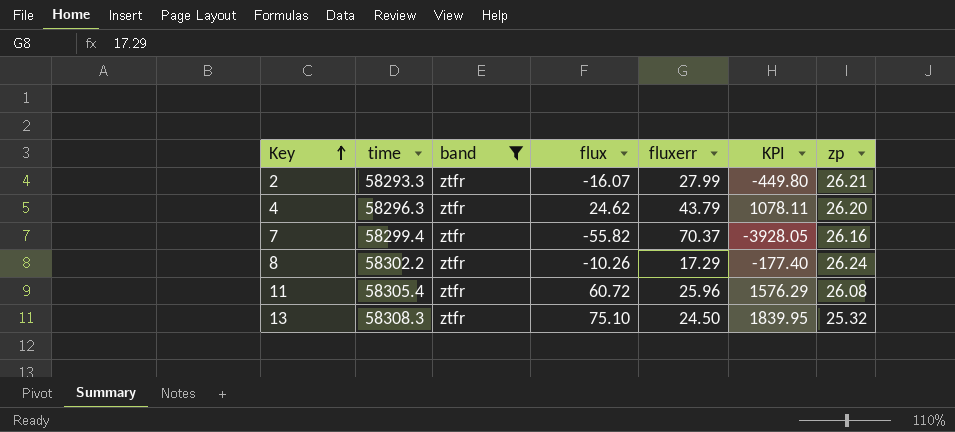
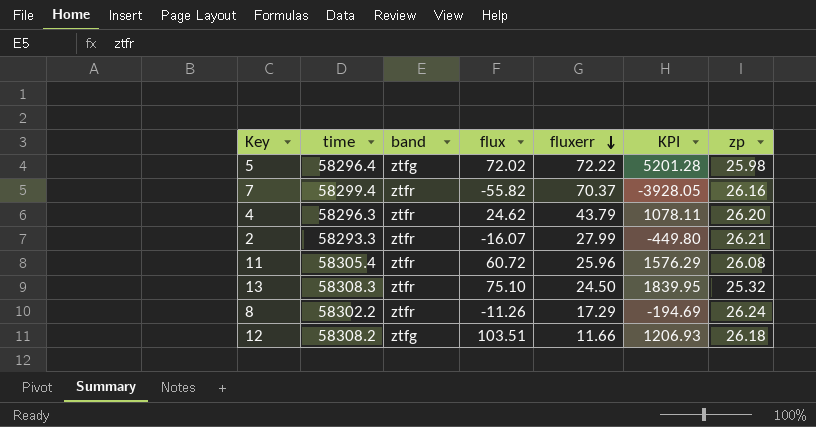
filter: band = ztfr -> none
row order: Key ascending -> fluxerr descending
8 | flux: -10.26 -> -11.26
8 | KPI: -177.40 -> -194.69

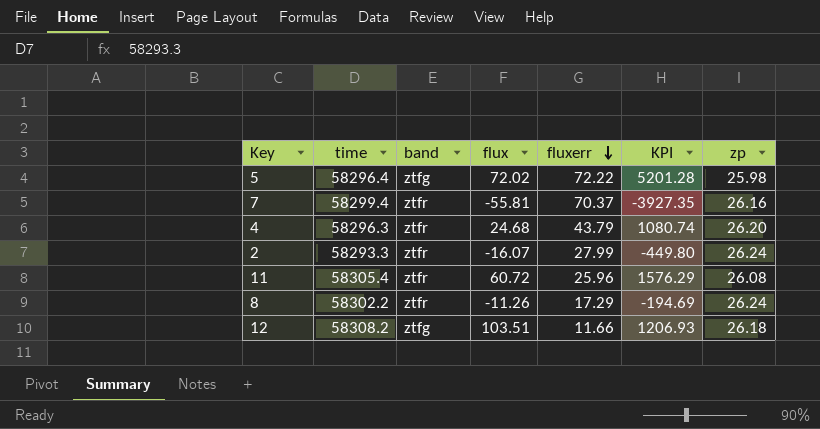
row 13: 58308.3 | ztfr | 75.10 | 24.50 | 1839.95 | 25.32 -> none
7 | flux: -55.82 -> -55.81
7 | KPI: -3928.05 -> -3927.35
4 | flux: 24.62 -> 24.68
4 | KPI: 1078.11 -> 1080.74
2 | zp: 26.21 -> 26.24

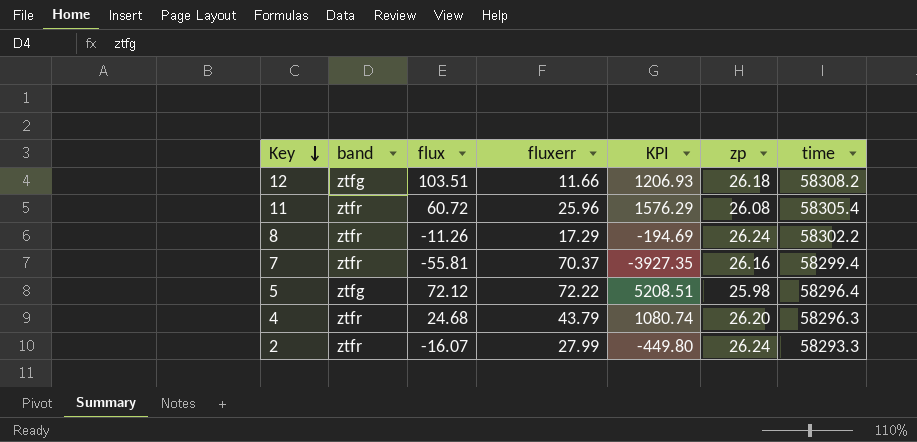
row order: fluxerr descending -> Key descending
column time | position: 2 -> 7
5 | flux: 72.02 -> 72.12
5 | KPI: 5201.28 -> 5208.51

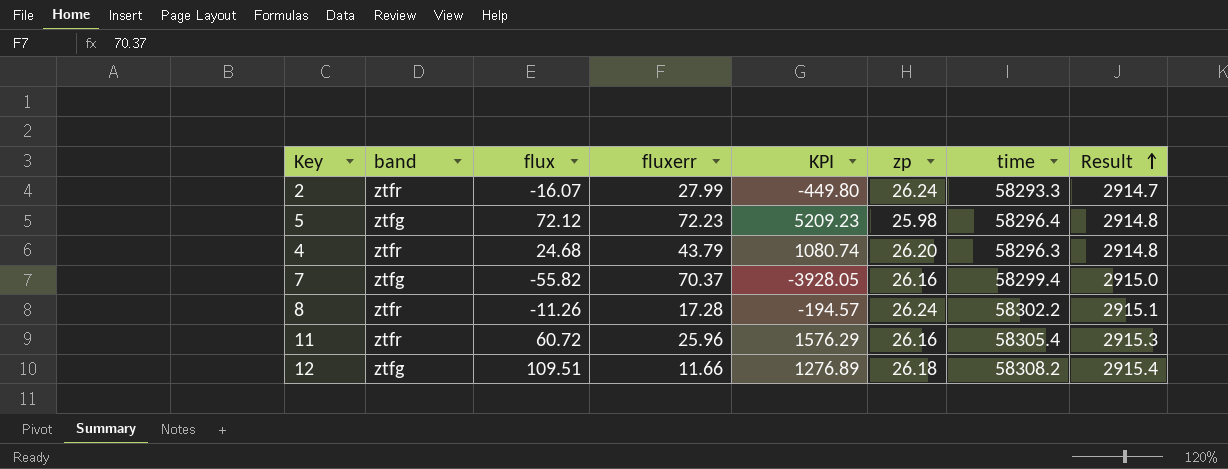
row order: Key descending -> Result ascending
column Result | formula: none -> [time] * 0.05
5 | fluxerr: 72.22 -> 72.23
5 | KPI: 5208.51 -> 5209.23
7 | band: ztfr -> ztfg
7 | flux: -55.81 -> -55.82
7 | KPI: -3927.35 -> -3928.05
8 | fluxerr: 17.29 -> 17.28
8 | KPI: -194.69 -> -194.57
11 | zp: 26.08 -> 26.16
12 | flux: 103.51 -> 109.51
12 | KPI: 1206.93 -> 1276.89

